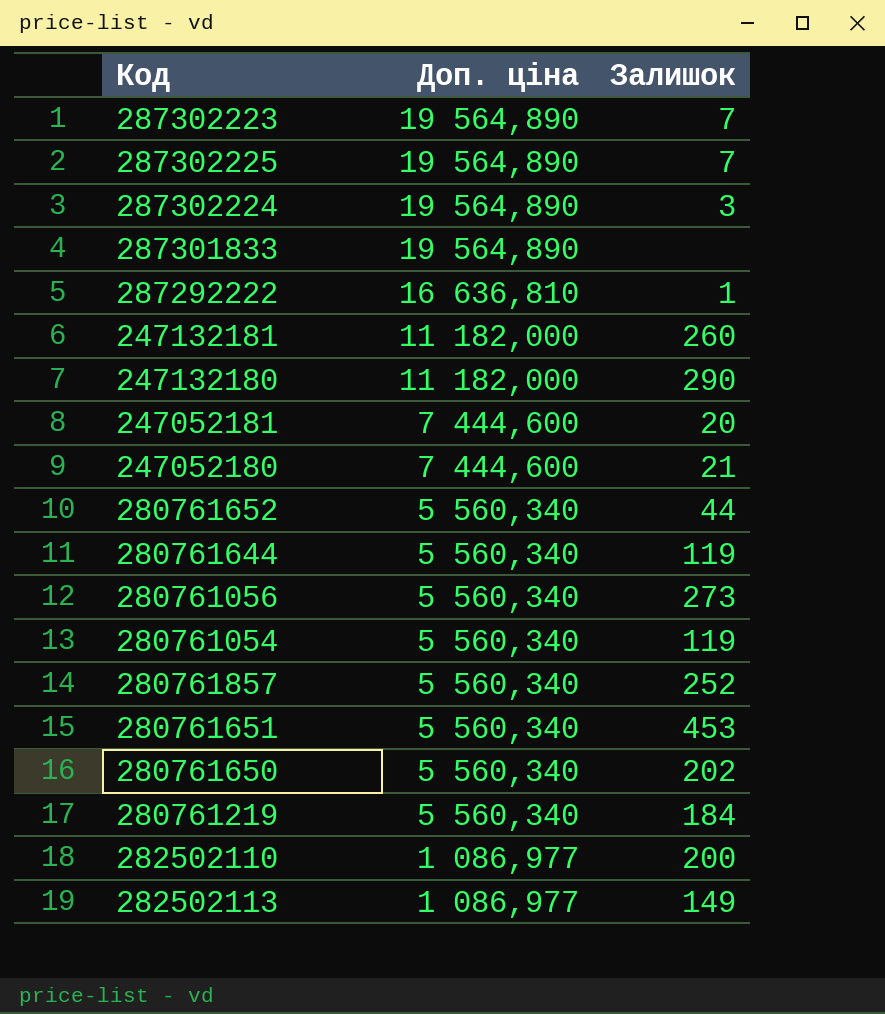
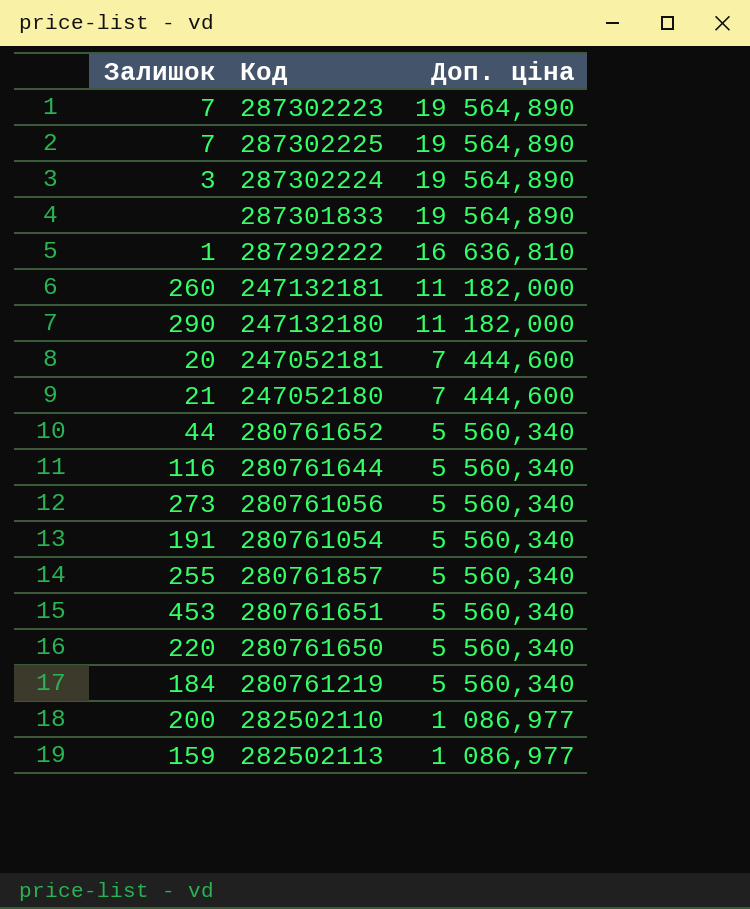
column Залишок | position: 3 -> 1
280761644 | Залишок: 119 -> 116
280761054 | Залишок: 119 -> 191
280761857 | Залишок: 252 -> 255
280761650 | Залишок: 202 -> 220
282502113 | Залишок: 149 -> 159

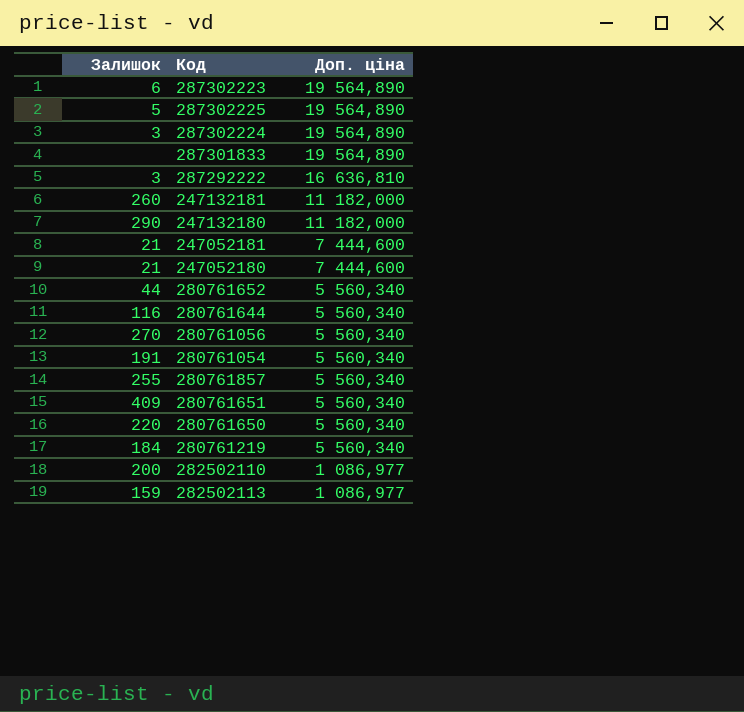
287302223 | Залишок: 7 -> 6
287302225 | Залишок: 7 -> 5
287292222 | Залишок: 1 -> 3
247052181 | Залишок: 20 -> 21
280761056 | Залишок: 273 -> 270
280761651 | Залишок: 453 -> 409

